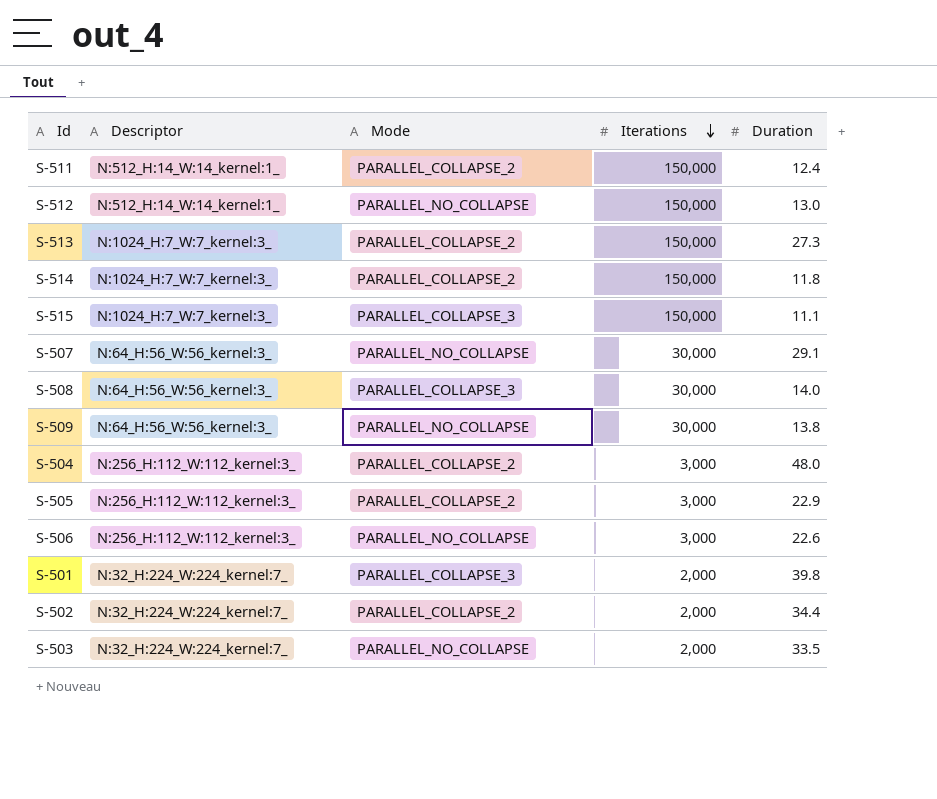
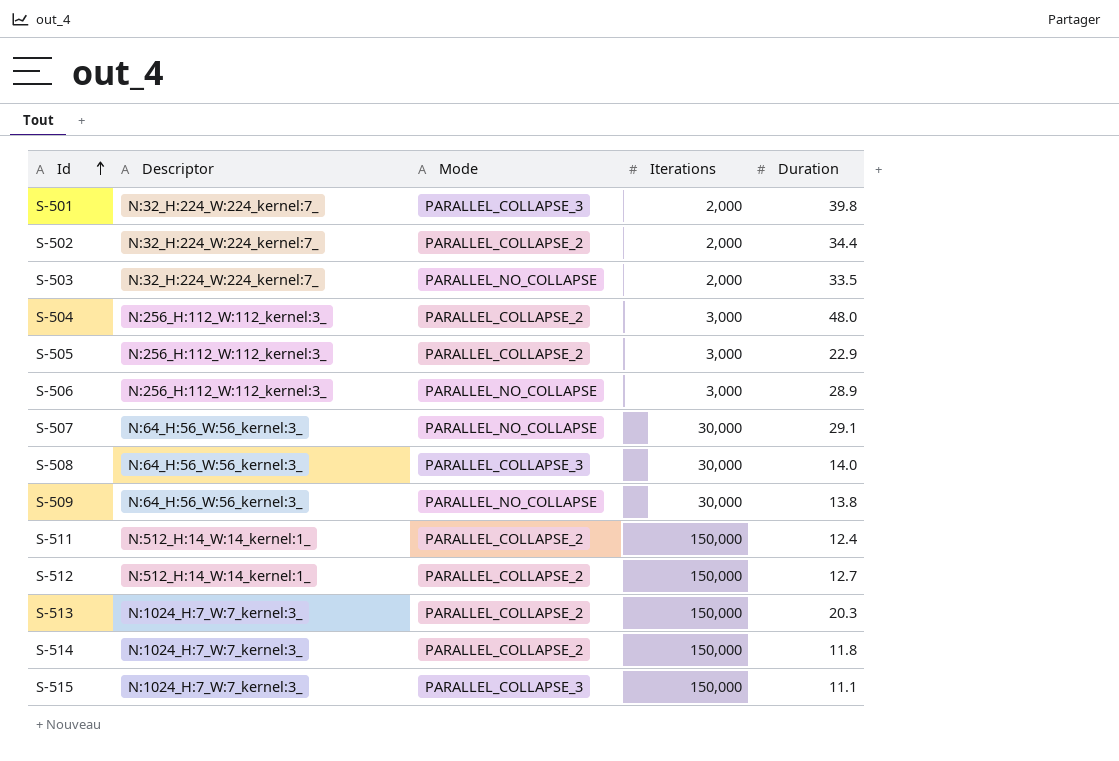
row order: Iterations descending -> Id ascending
S-506 | Duration: 22.6 -> 28.9
S-512 | Mode: PARALLEL_NO_COLLAPSE -> PARALLEL_COLLAPSE_2
S-512 | Duration: 13.0 -> 12.7
S-513 | Duration: 27.3 -> 20.3

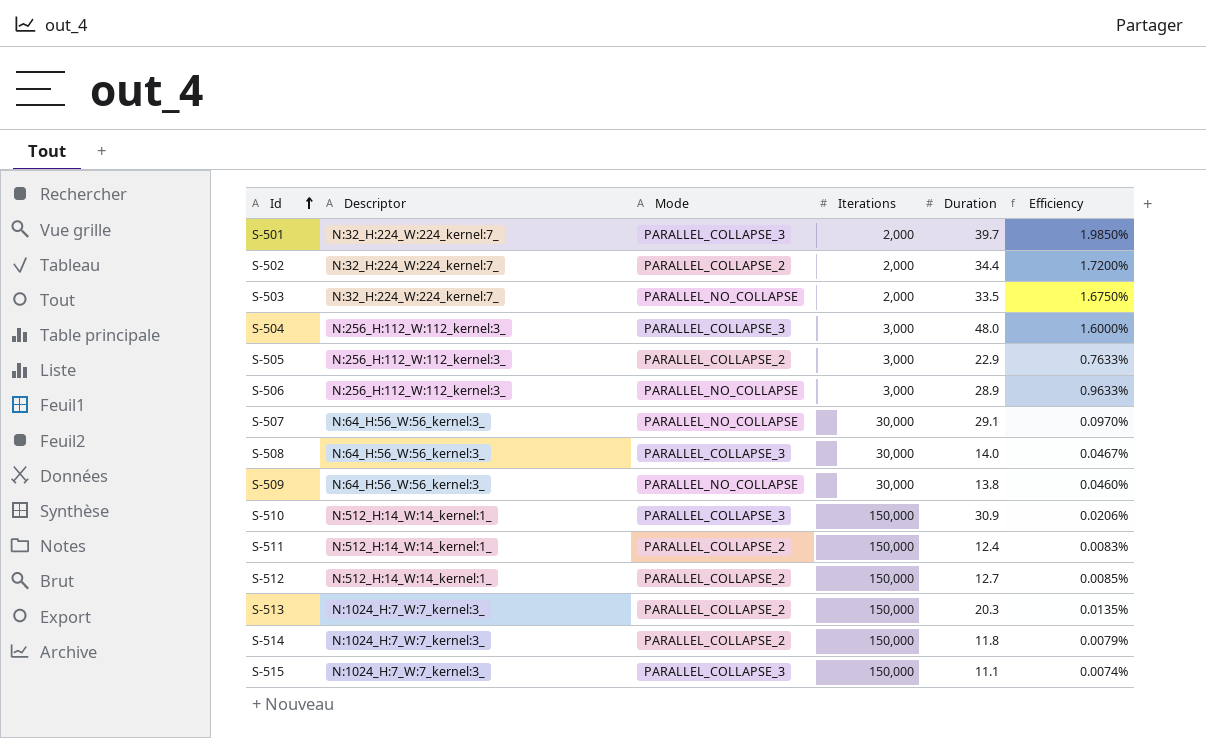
column Efficiency | formula: none -> [Duration] / [Iterations]
S-501 | Duration: 39.8 -> 39.7
S-504 | Mode: PARALLEL_COLLAPSE_2 -> PARALLEL_COLLAPSE_3
row S-510: none -> N:512_H:14_W:14_kernel:1_ | PARALLEL_COLLAPSE_3 | 150,000 | 30.9 | 0.0206%

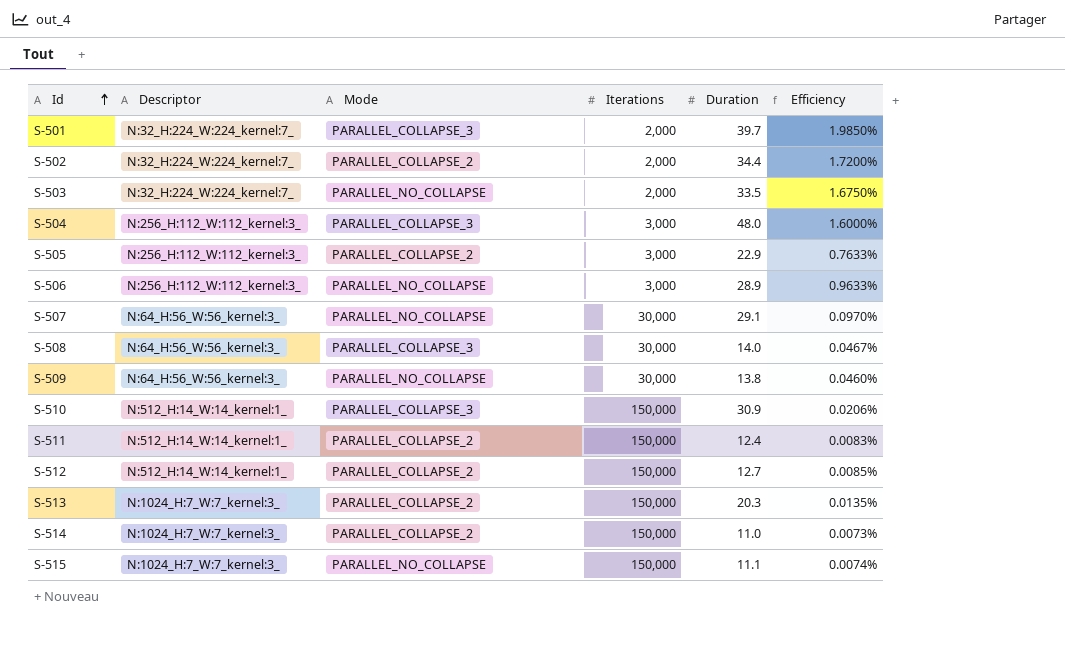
S-514 | Duration: 11.8 -> 11.0
S-514 | Efficiency: 0.0079% -> 0.0073%
S-515 | Mode: PARALLEL_COLLAPSE_3 -> PARALLEL_NO_COLLAPSE

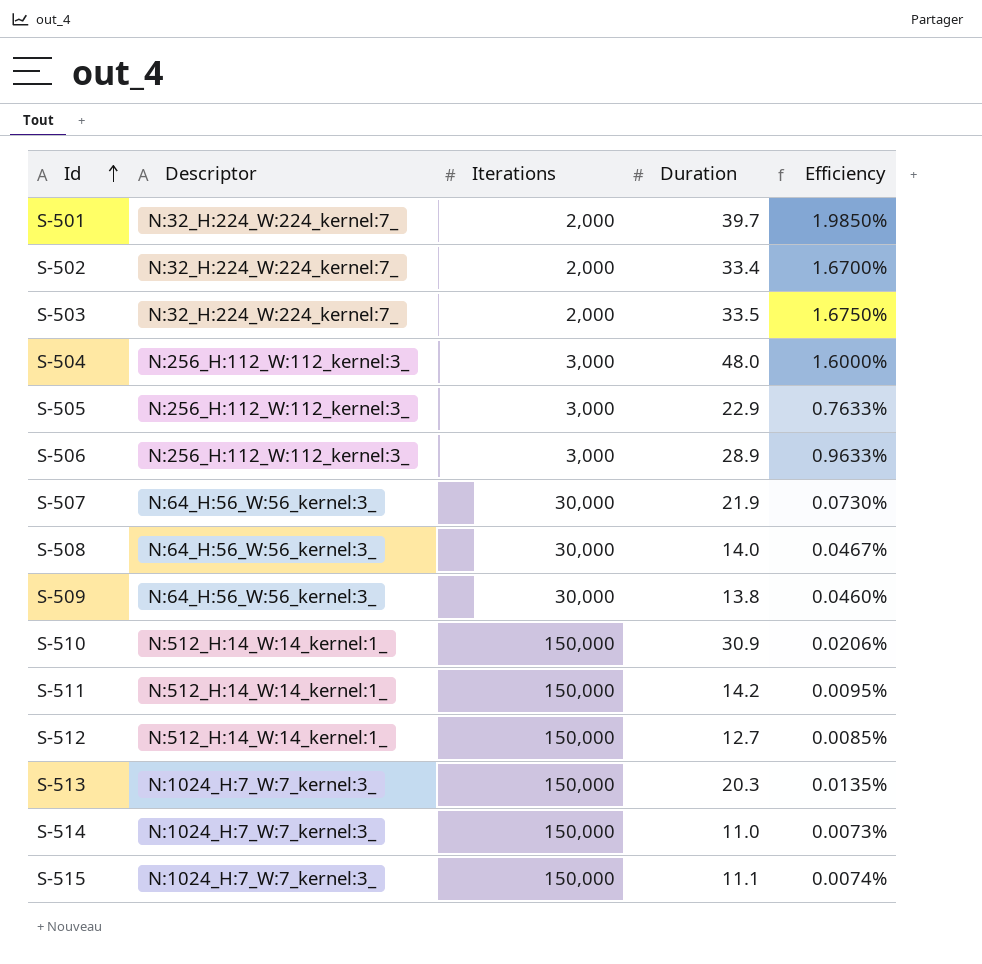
column Mode | position: 3 -> none
S-502 | Duration: 34.4 -> 33.4
S-502 | Efficiency: 1.7200% -> 1.6700%
S-507 | Duration: 29.1 -> 21.9
S-507 | Efficiency: 0.0970% -> 0.0730%
S-511 | Duration: 12.4 -> 14.2
S-511 | Efficiency: 0.0083% -> 0.0095%

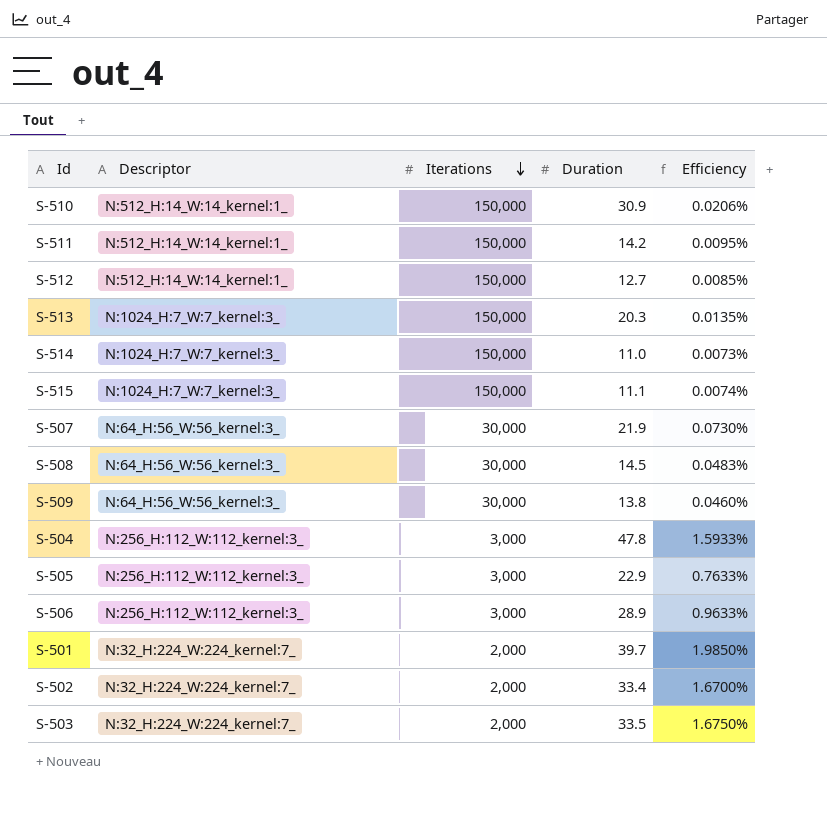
row order: Id ascending -> Iterations descending
S-508 | Duration: 14.0 -> 14.5
S-508 | Efficiency: 0.0467% -> 0.0483%
S-504 | Duration: 48.0 -> 47.8
S-504 | Efficiency: 1.6000% -> 1.5933%

